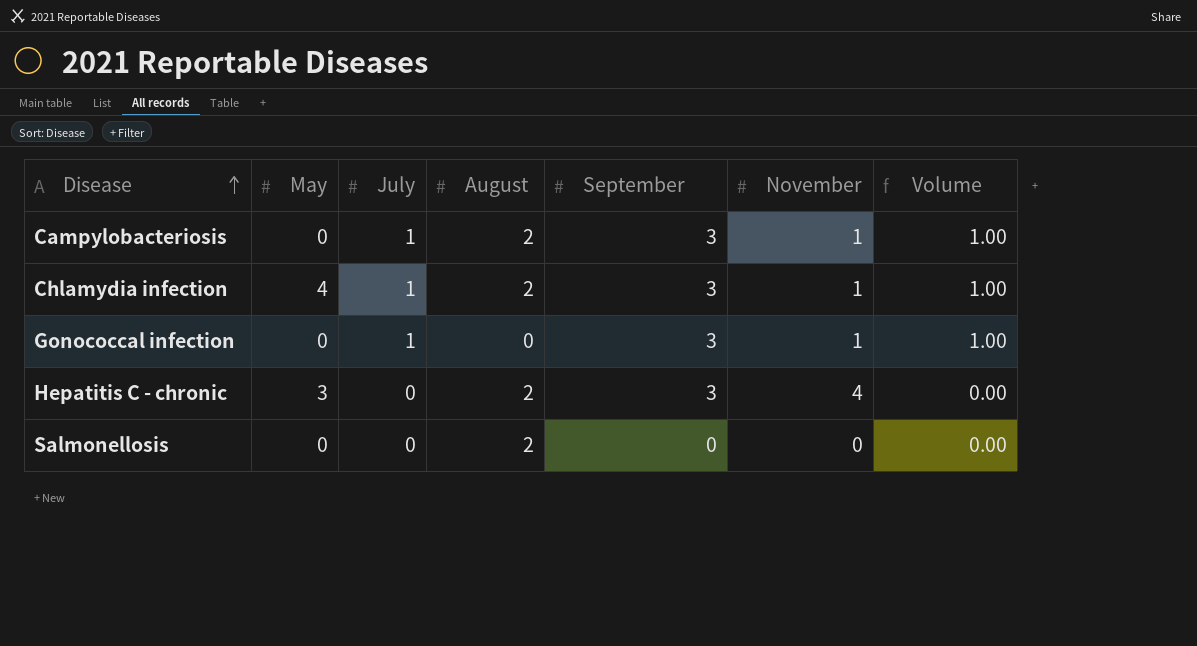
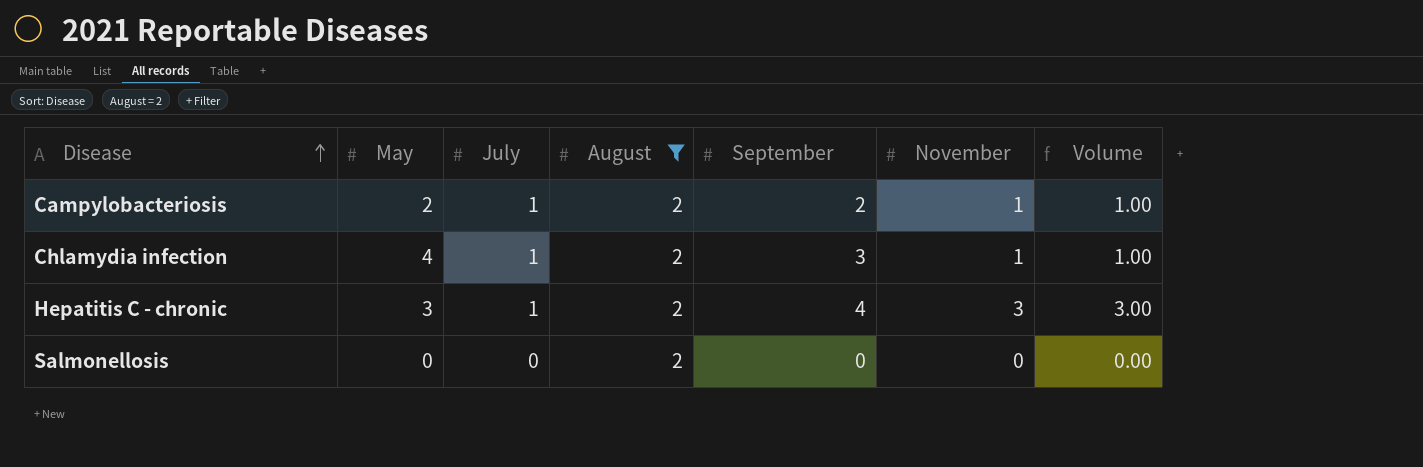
filter: none -> August = 2
Campylobacteriosis | May: 0 -> 2
Campylobacteriosis | September: 3 -> 2
Hepatitis C - chronic | July: 0 -> 1
Hepatitis C - chronic | September: 3 -> 4
Hepatitis C - chronic | November: 4 -> 3
Hepatitis C - chronic | Volume: 0.00 -> 3.00

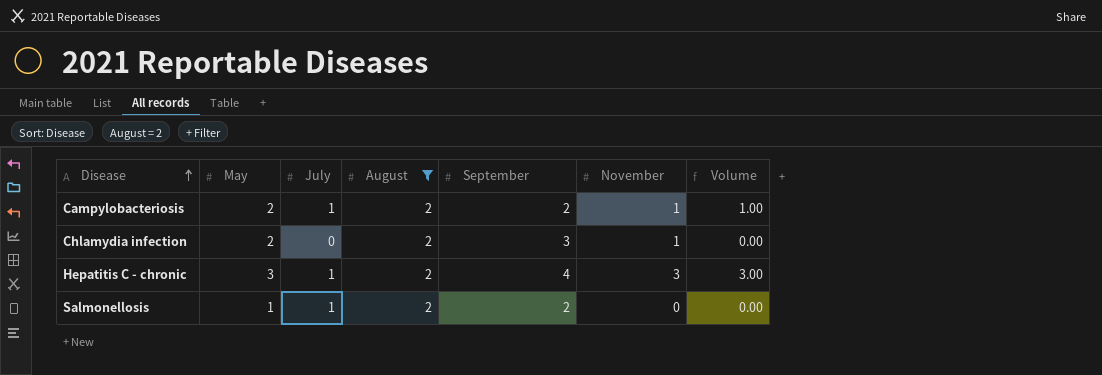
Chlamydia infection | May: 4 -> 2
Chlamydia infection | July: 1 -> 0
Chlamydia infection | Volume: 1.00 -> 0.00
Salmonellosis | May: 0 -> 1
Salmonellosis | July: 0 -> 1
Salmonellosis | September: 0 -> 2

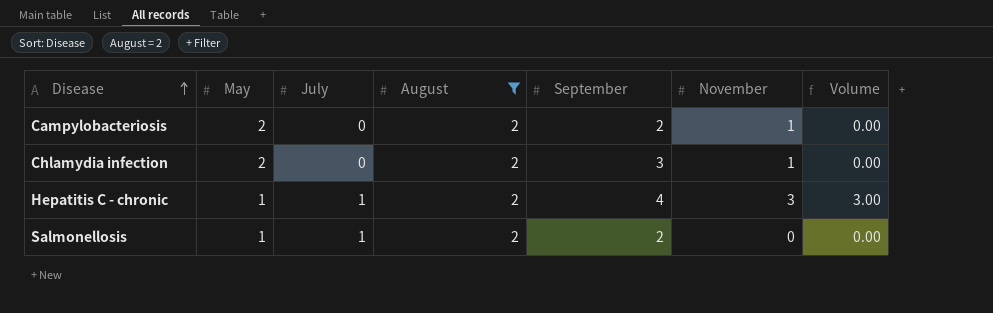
Campylobacteriosis | July: 1 -> 0
Campylobacteriosis | Volume: 1.00 -> 0.00
Hepatitis C - chronic | May: 3 -> 1

